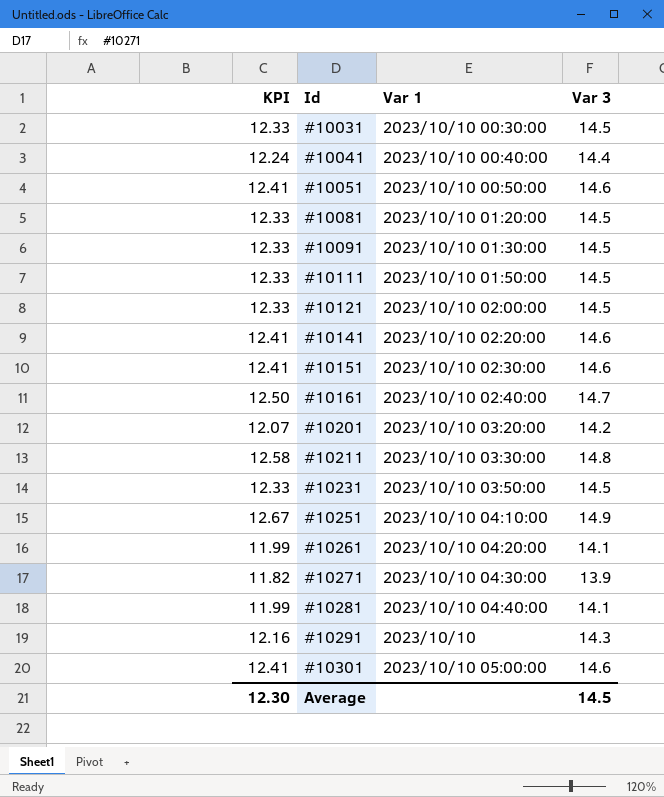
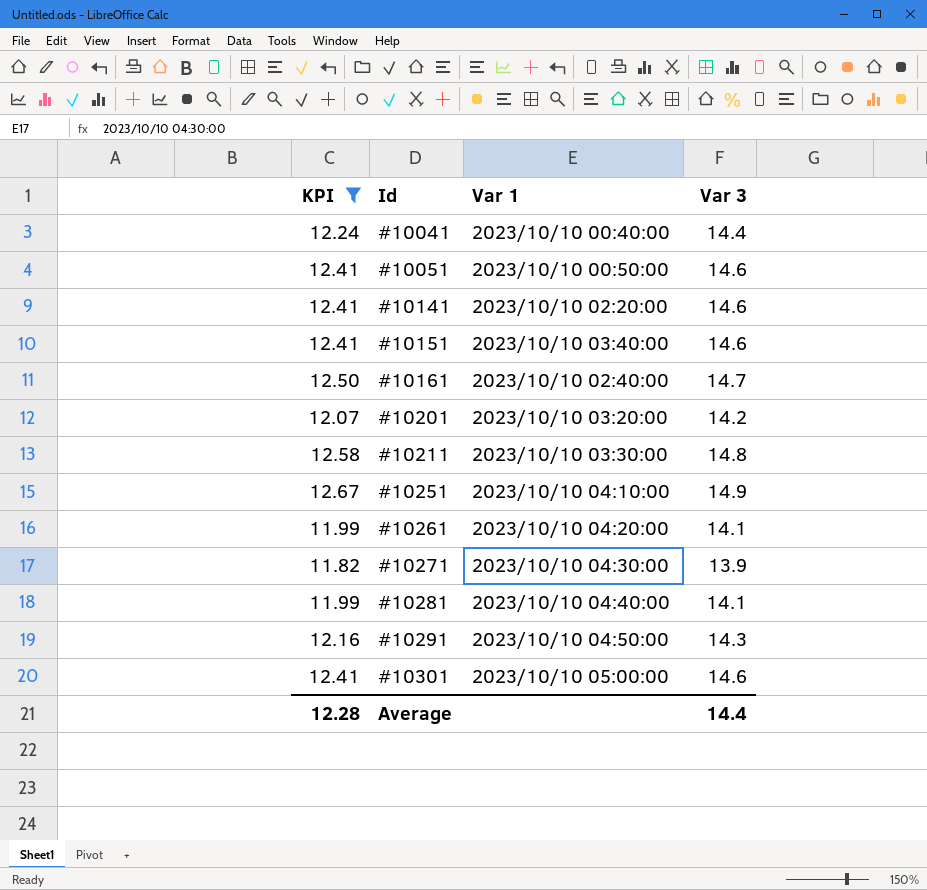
filter: none -> KPI != 12.33
#10151 | Var 1: 2023/10/10 02:30:00 -> 2023/10/10 03:40:00
#10291 | Var 1: 2023/10/10 -> 2023/10/10 04:50:00
Average | KPI: 12.30 -> 12.28
Average | Var 3: 14.5 -> 14.4

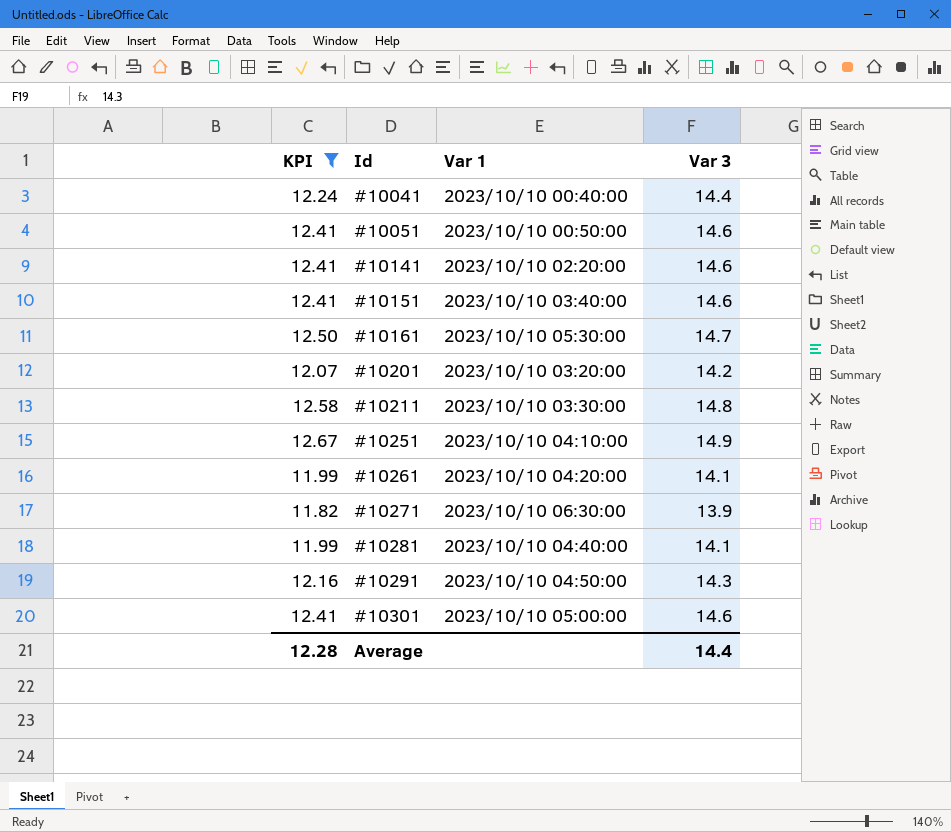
#10161 | Var 1: 2023/10/10 02:40:00 -> 2023/10/10 05:30:00
#10271 | Var 1: 2023/10/10 04:30:00 -> 2023/10/10 06:30:00

